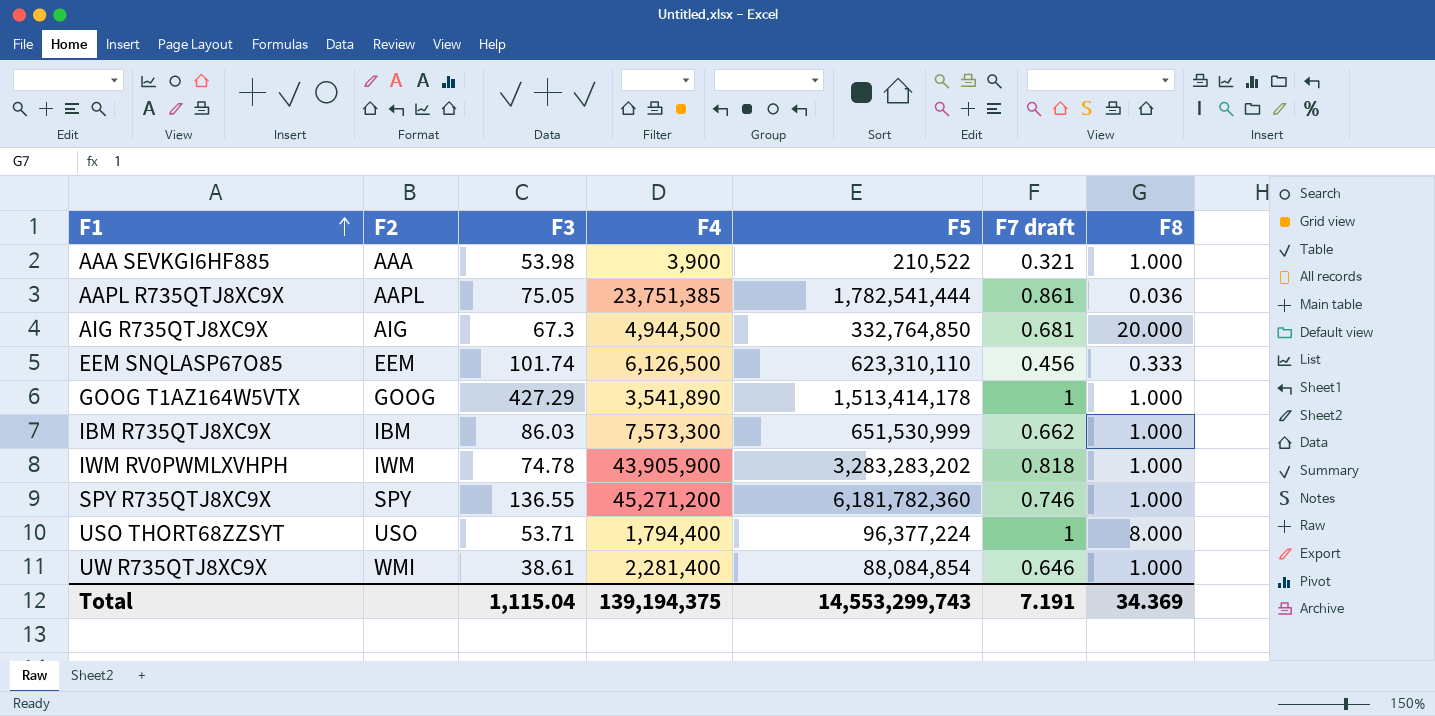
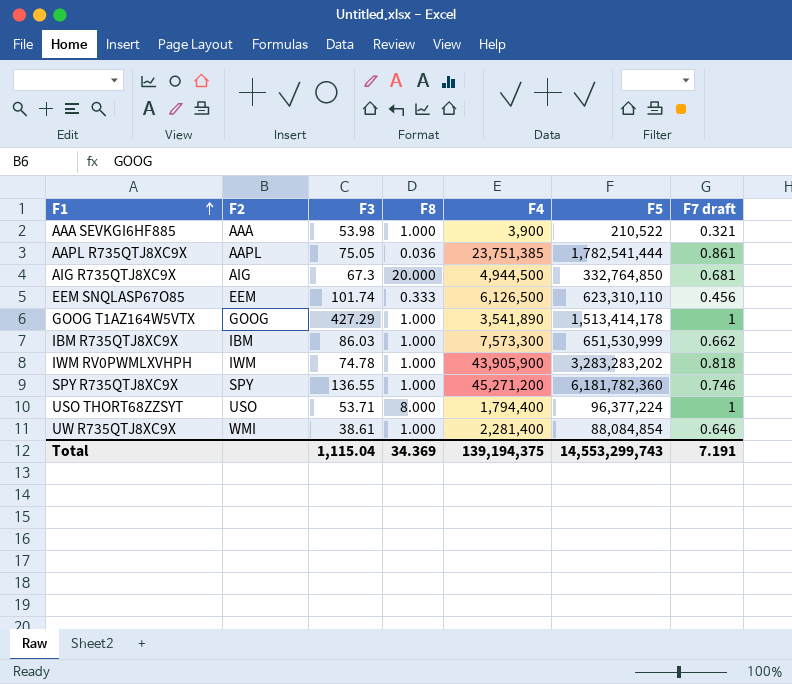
column F8 | position: 7 -> 4

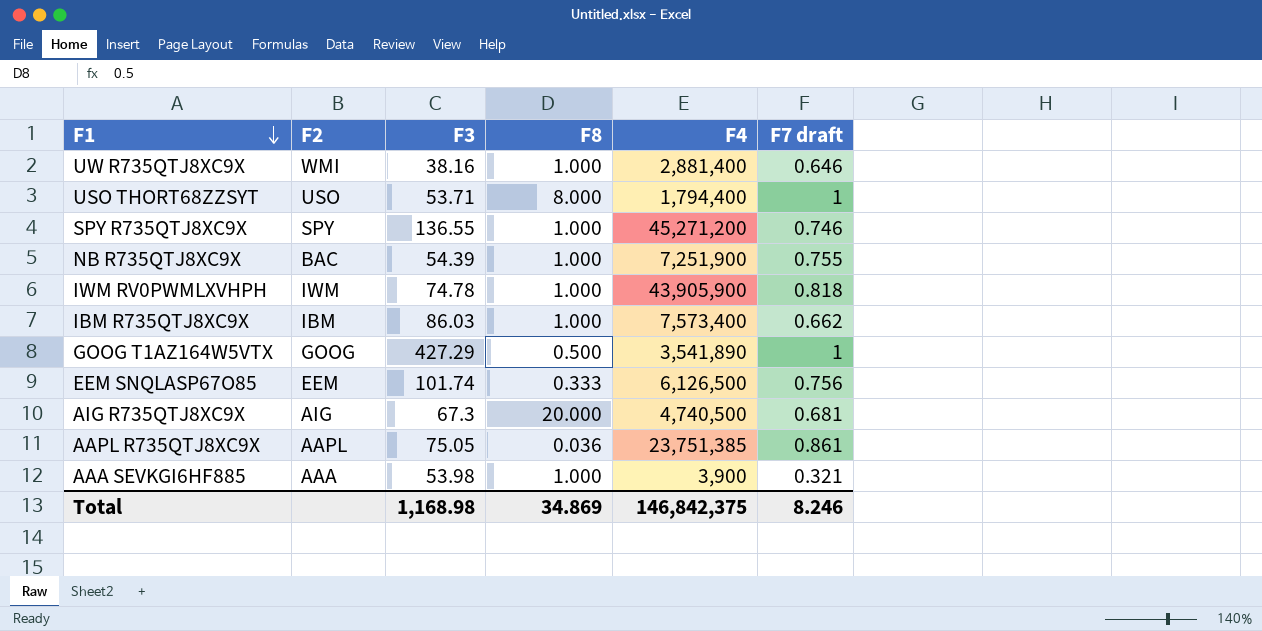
row order: F1 ascending -> F1 descending
column F5 | formula: [F3] * [F4] -> none
UW R735QTJ8XC9X | F3: 38.61 -> 38.16
UW R735QTJ8XC9X | F4: 2,281,400 -> 2,881,400
row NB R735QTJ8XC9X: none -> BAC | 54.39 | 1.000 | 7,251,900 | 0.755
IBM R735QTJ8XC9X | F4: 7,573,300 -> 7,573,400
GOOG T1AZ164W5VTX | F8: 1.000 -> 0.500
EEM SNQLASP67O85 | F7 draft: 0.456 -> 0.756
AIG R735QTJ8XC9X | F4: 4,944,500 -> 4,740,500
Total | F3: 1,115.04 -> 1,168.98
Total | F8: 34.369 -> 34.869
Total | F4: 139,194,375 -> 146,842,375
Total | F7 draft: 7.191 -> 8.246

